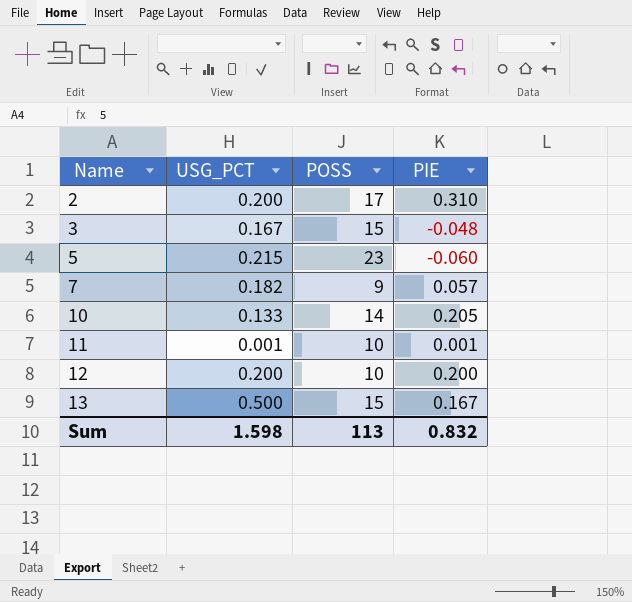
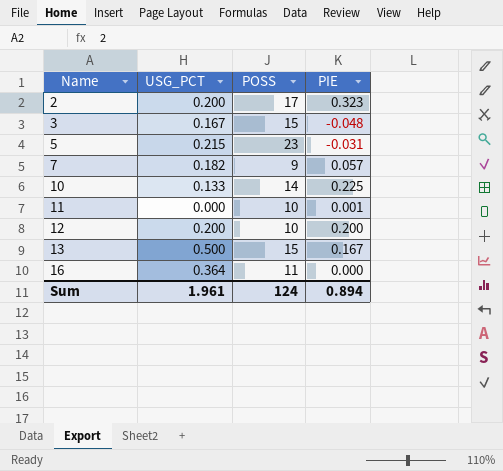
2 | PIE: 0.310 -> 0.323
5 | PIE: -0.060 -> -0.031
10 | PIE: 0.205 -> 0.225
11 | USG_PCT: 0.001 -> 0.000
row 16: none -> 0.364 | 11 | 0.000
Sum | USG_PCT: 1.598 -> 1.961
Sum | POSS: 113 -> 124
Sum | PIE: 0.832 -> 0.894

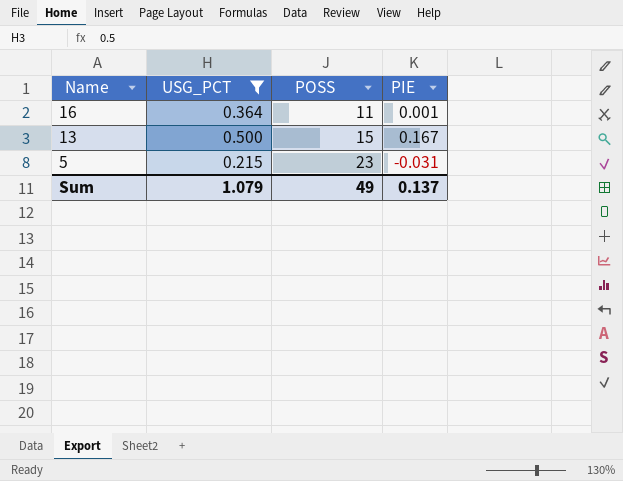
filter: none -> USG_PCT >= 0.215
row order: Name ascending -> Name descending
16 | PIE: 0.000 -> 0.001
Sum | USG_PCT: 1.961 -> 1.079
Sum | POSS: 124 -> 49
Sum | PIE: 0.894 -> 0.137

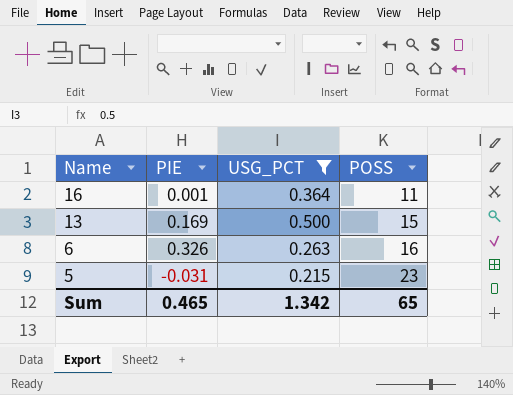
column PIE | position: 4 -> 2
13 | PIE: 0.167 -> 0.169
row 6: none -> 0.326 | 0.263 | 16
Sum | PIE: 0.137 -> 0.465
Sum | USG_PCT: 1.079 -> 1.342
Sum | POSS: 49 -> 65

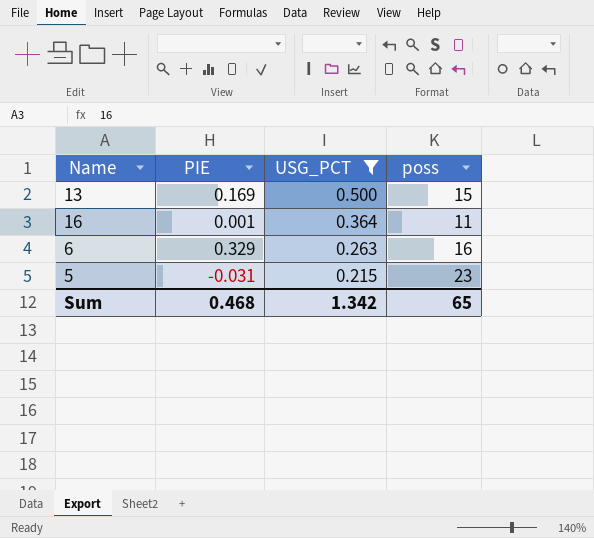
row order: Name descending -> USG_PCT descending
column name: POSS -> poss
6 | PIE: 0.326 -> 0.329
Sum | PIE: 0.465 -> 0.468

